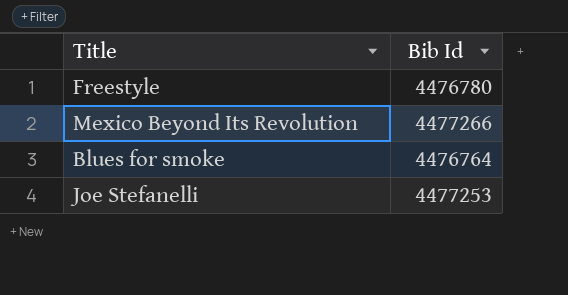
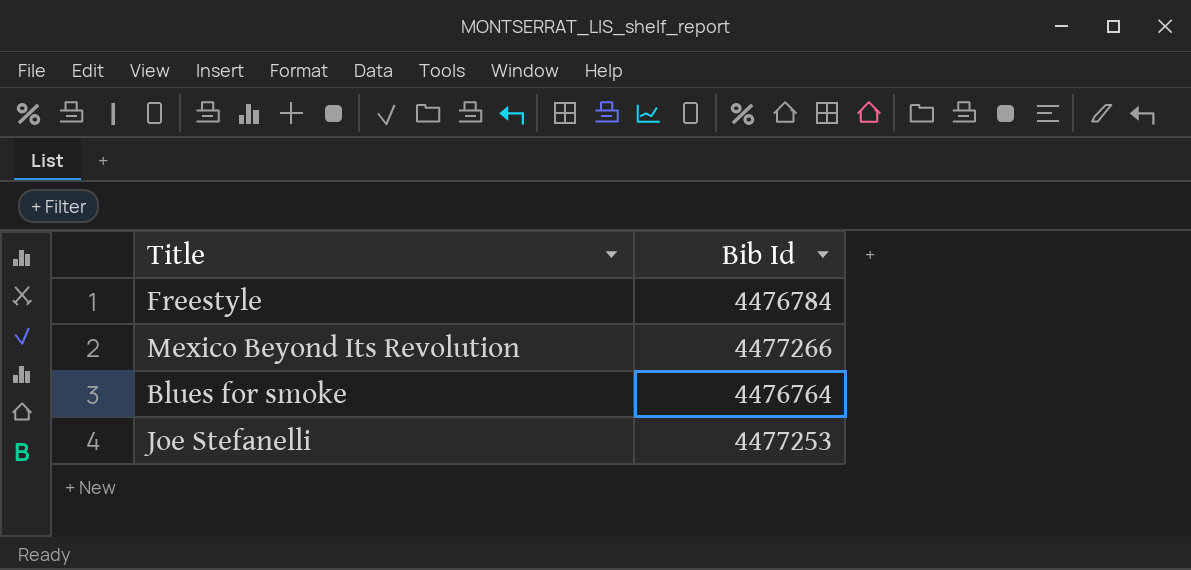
Freestyle | Bib Id: 4476780 -> 4476784

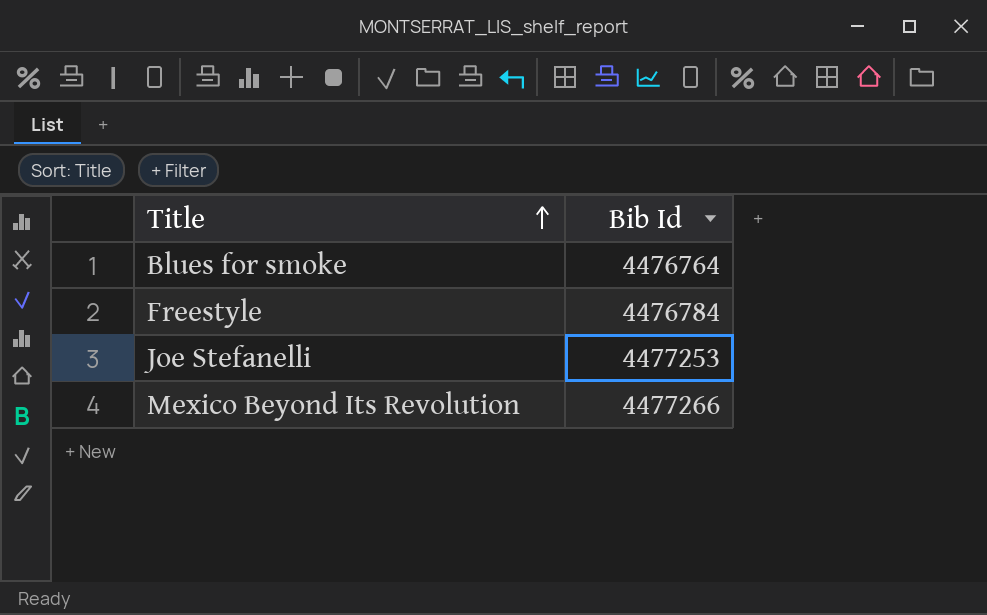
row order: none -> Title ascending

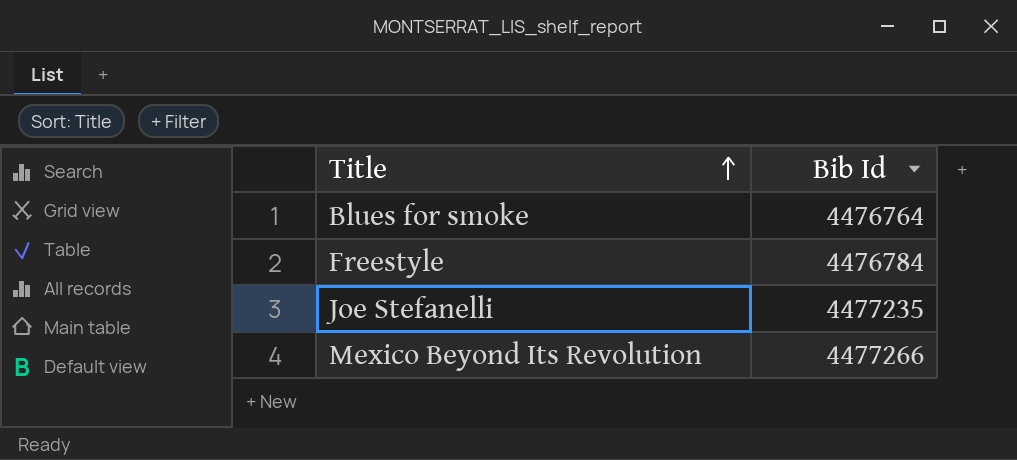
Joe Stefanelli | Bib Id: 4477253 -> 4477235

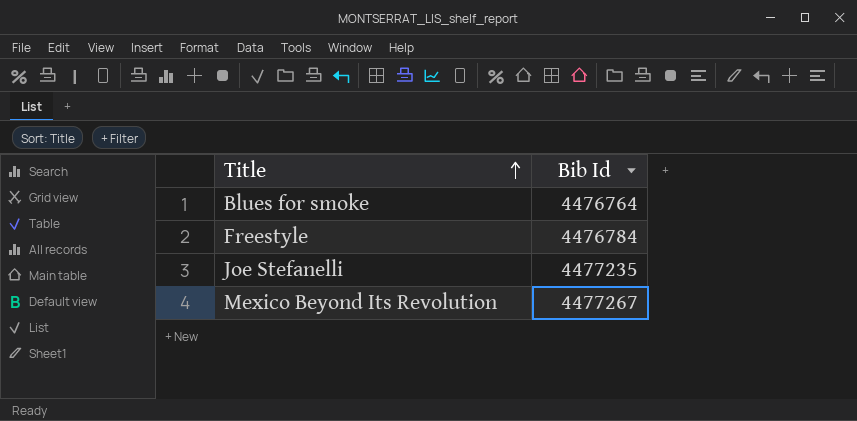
Mexico Beyond Its Revolution | Bib Id: 4477266 -> 4477267

